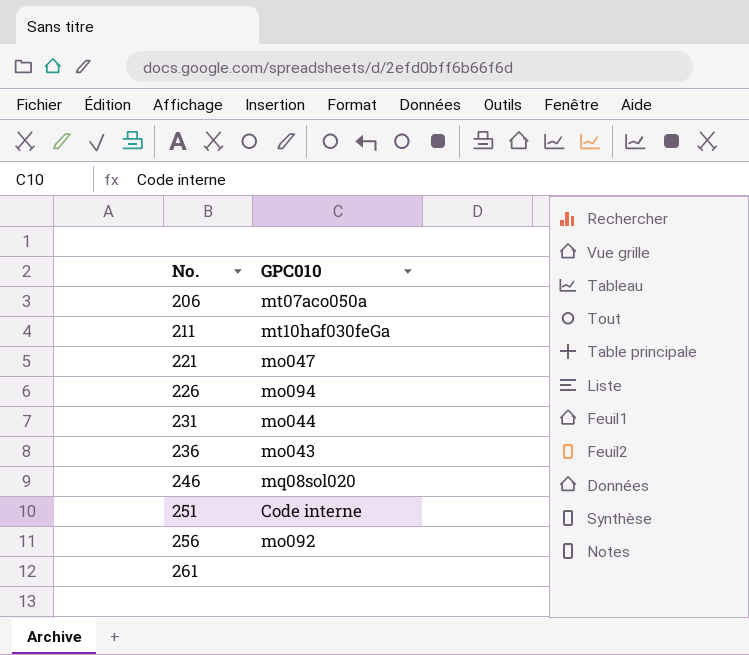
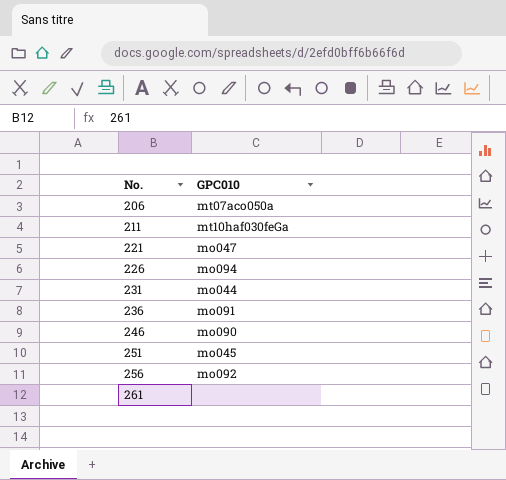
236 | GPC010: mo043 -> mo091
246 | GPC010: mq08sol020 -> mo090
251 | GPC010: Code interne -> mo045

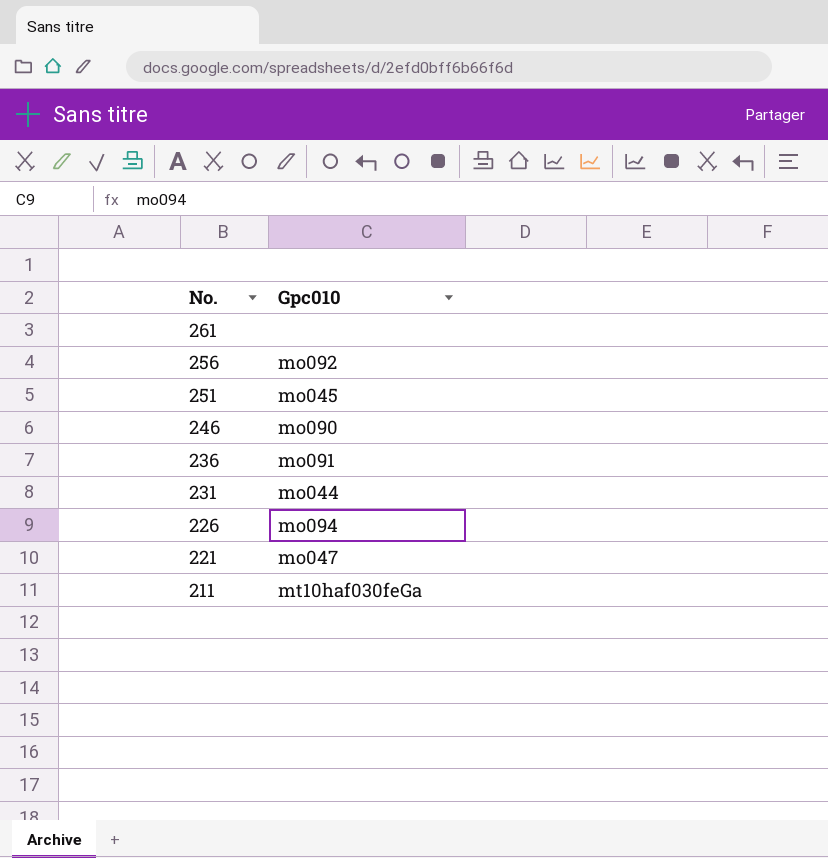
row order: No. ascending -> No. descending
column name: GPC010 -> Gpc010
row 206: mt07aco050a -> none

